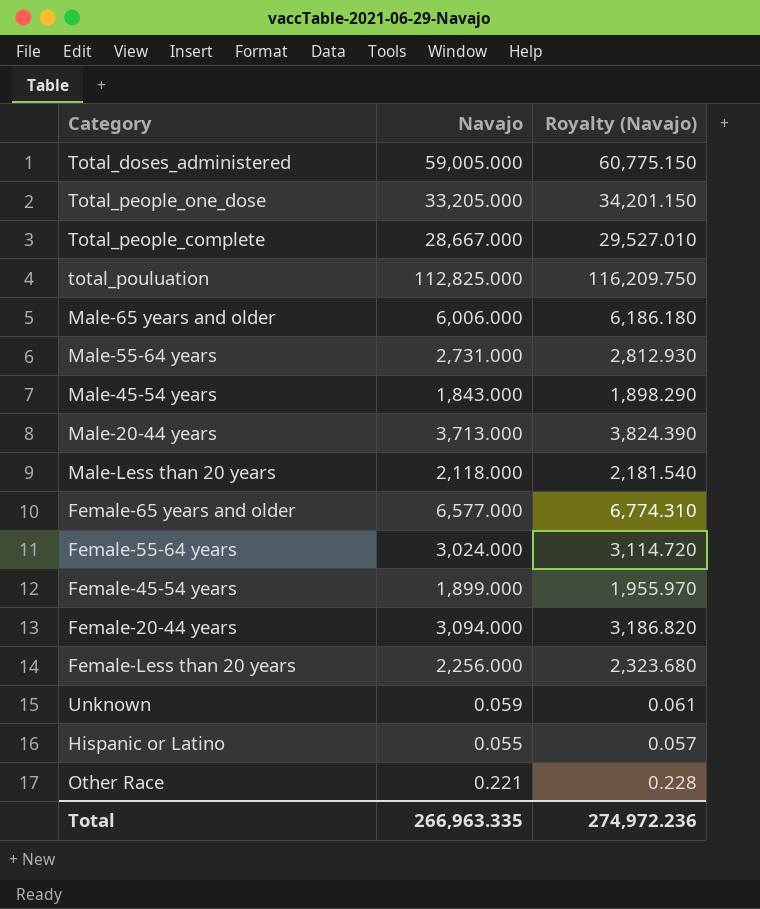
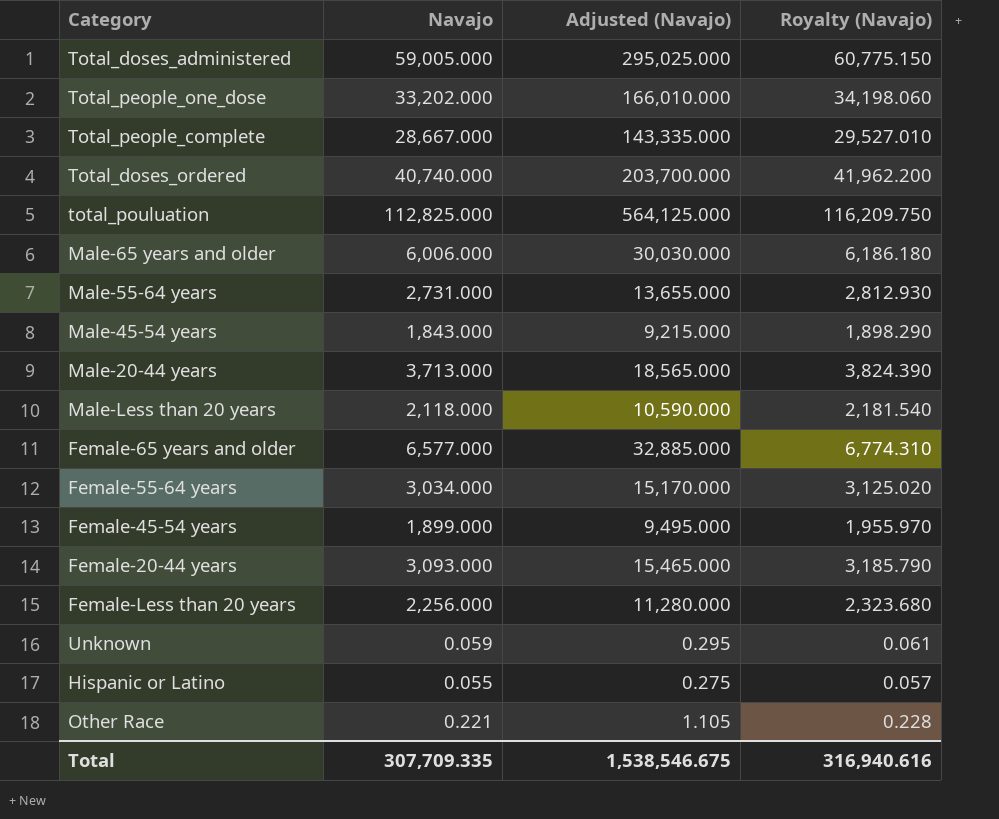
column Adjusted (Navajo) | formula: none -> [Navajo] * 5
Total_people_one_dose | Navajo: 33,205.000 -> 33,202.000
Total_people_one_dose | Royalty (Navajo): 34,201.150 -> 34,198.060
row Total_doses_ordered: none -> 40,740.000 | 203,700.000 | 41,962.200
Female-55-64 years | Navajo: 3,024.000 -> 3,034.000
Female-55-64 years | Royalty (Navajo): 3,114.720 -> 3,125.020
Female-20-44 years | Navajo: 3,094.000 -> 3,093.000
Female-20-44 years | Royalty (Navajo): 3,186.820 -> 3,185.790
Total | Navajo: 266,963.335 -> 307,709.335
Total | Royalty (Navajo): 274,972.236 -> 316,940.616

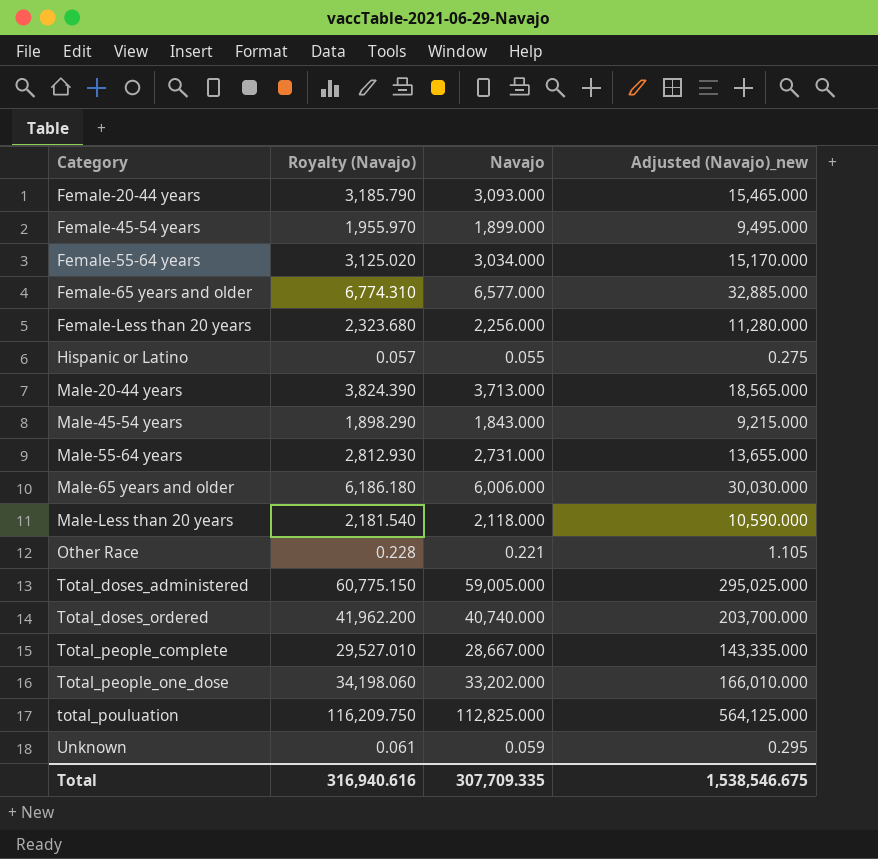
row order: none -> Category ascending
column Royalty (Navajo) | position: 4 -> 2
column name: Adjusted (Navajo) -> Adjusted (Navajo)_new

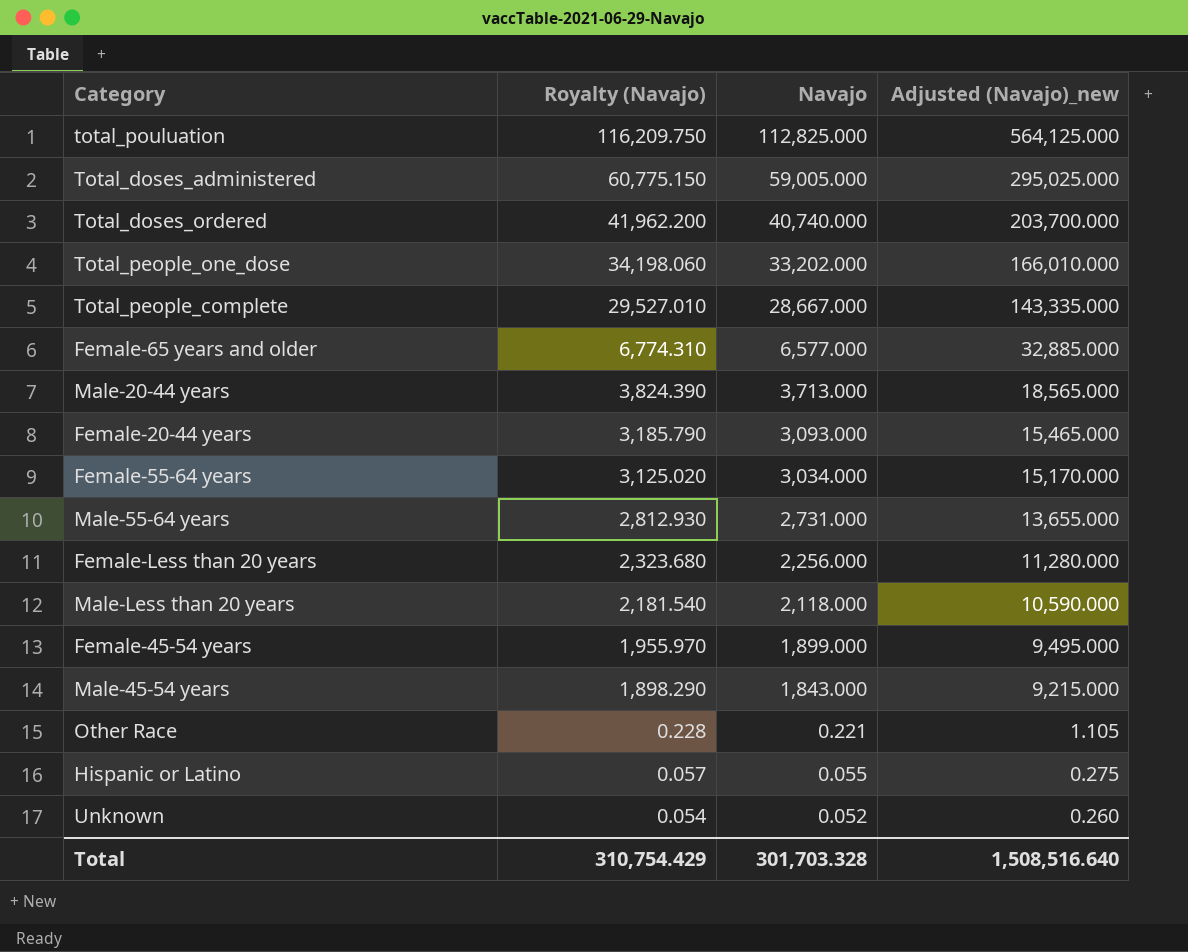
row order: Category ascending -> Royalty (Navajo) descending
row Male-65 years and older: 6,186.180 | 6,006.000 | 30,030.000 -> none
Unknown | Royalty (Navajo): 0.061 -> 0.054
Unknown | Navajo: 0.059 -> 0.052
Unknown | Adjusted (Navajo)_new: 0.295 -> 0.260
Total | Royalty (Navajo): 316,940.616 -> 310,754.429
Total | Navajo: 307,709.335 -> 301,703.328
Total | Adjusted (Navajo)_new: 1,538,546.675 -> 1,508,516.640

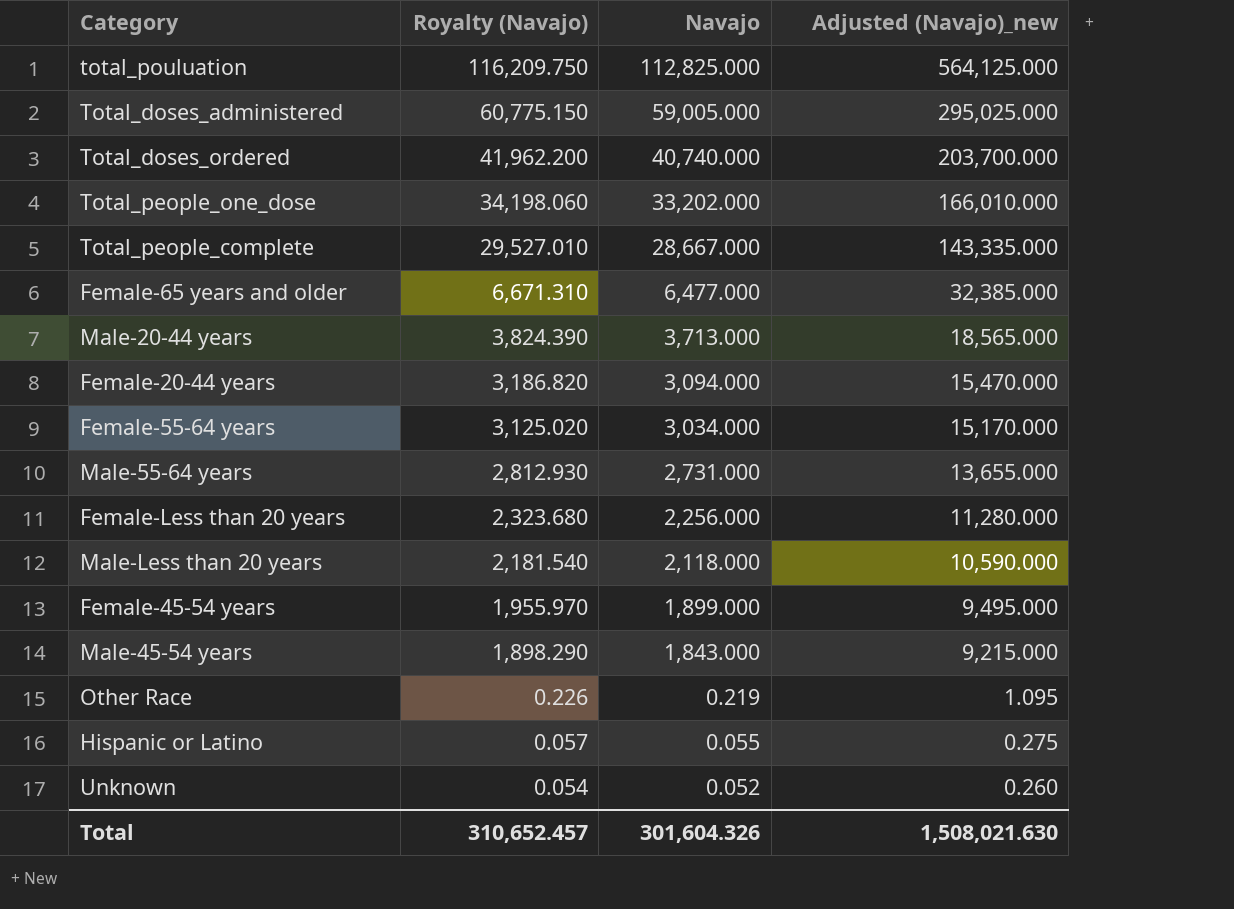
Female-65 years and older | Royalty (Navajo): 6,774.310 -> 6,671.310
Female-65 years and older | Navajo: 6,577.000 -> 6,477.000
Female-65 years and older | Adjusted (Navajo)_new: 32,885.000 -> 32,385.000
Female-20-44 years | Royalty (Navajo): 3,185.790 -> 3,186.820
Female-20-44 years | Navajo: 3,093.000 -> 3,094.000
Female-20-44 years | Adjusted (Navajo)_new: 15,465.000 -> 15,470.000
Other Race | Royalty (Navajo): 0.228 -> 0.226
Other Race | Navajo: 0.221 -> 0.219
Other Race | Adjusted (Navajo)_new: 1.105 -> 1.095
Total | Royalty (Navajo): 310,754.429 -> 310,652.457
Total | Navajo: 301,703.328 -> 301,604.326
Total | Adjusted (Navajo)_new: 1,508,516.640 -> 1,508,021.630

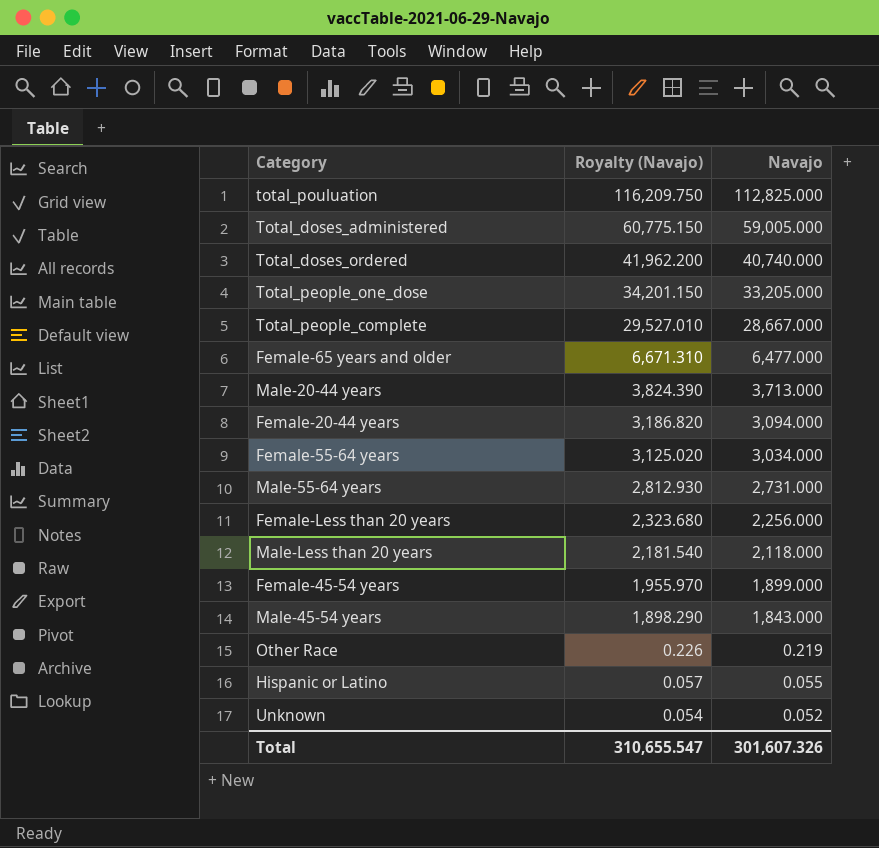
column Adjusted (Navajo)_new | formula: [Navajo] * 5 -> none
Total_people_one_dose | Royalty (Navajo): 34,198.060 -> 34,201.150
Total_people_one_dose | Navajo: 33,202.000 -> 33,205.000
Total | Royalty (Navajo): 310,652.457 -> 310,655.547
Total | Navajo: 301,604.326 -> 301,607.326

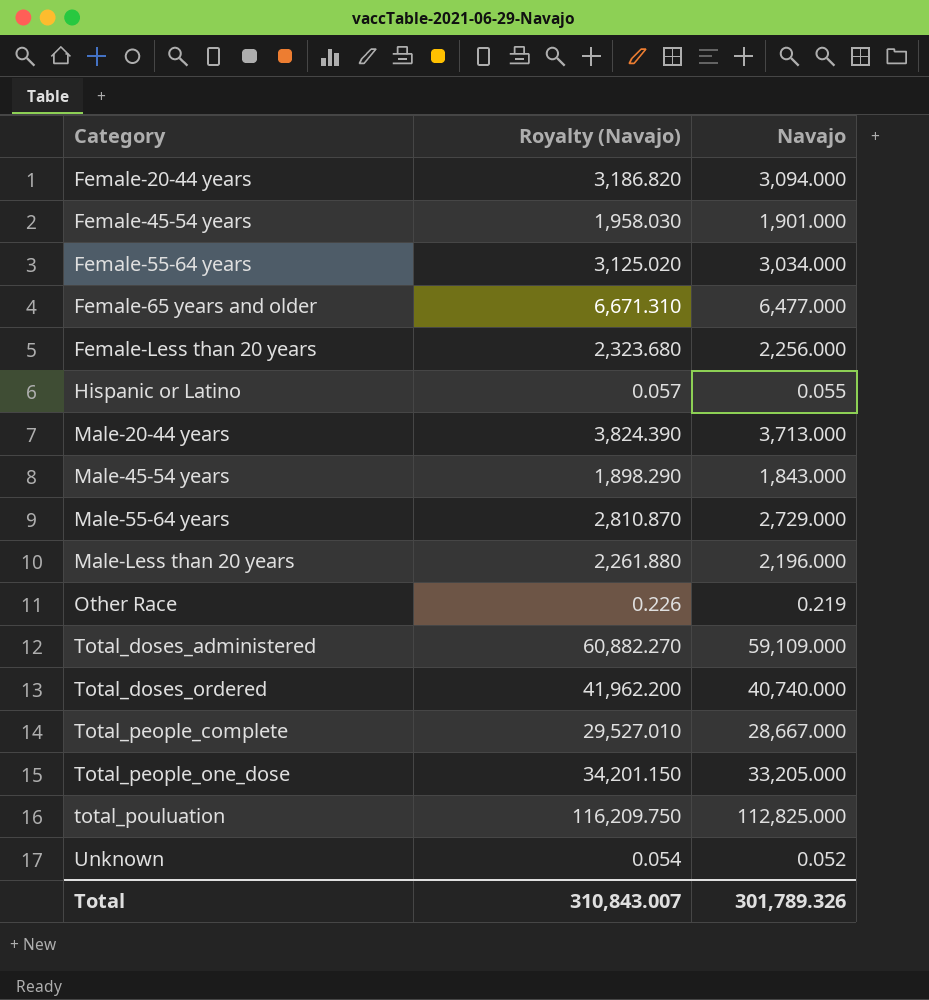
row order: Royalty (Navajo) descending -> Category ascending
Female-45-54 years | Royalty (Navajo): 1,955.970 -> 1,958.030
Female-45-54 years | Navajo: 1,899.000 -> 1,901.000
Male-55-64 years | Royalty (Navajo): 2,812.930 -> 2,810.870
Male-55-64 years | Navajo: 2,731.000 -> 2,729.000
Male-Less than 20 years | Royalty (Navajo): 2,181.540 -> 2,261.880
Male-Less than 20 years | Navajo: 2,118.000 -> 2,196.000
Total_doses_administered | Royalty (Navajo): 60,775.150 -> 60,882.270
Total_doses_administered | Navajo: 59,005.000 -> 59,109.000
Total | Royalty (Navajo): 310,655.547 -> 310,843.007
Total | Navajo: 301,607.326 -> 301,789.326

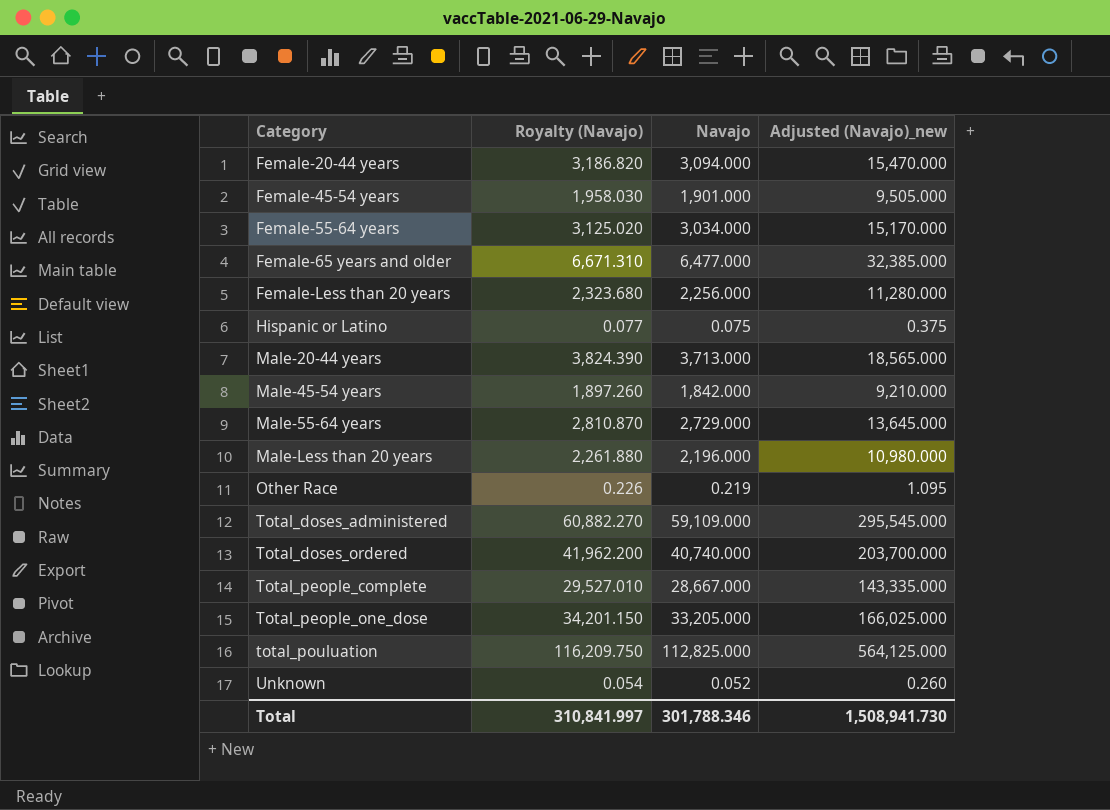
column Adjusted (Navajo)_new | formula: none -> [Navajo] * 5
Hispanic or Latino | Royalty (Navajo): 0.057 -> 0.077
Hispanic or Latino | Navajo: 0.055 -> 0.075
Male-45-54 years | Royalty (Navajo): 1,898.290 -> 1,897.260
Male-45-54 years | Navajo: 1,843.000 -> 1,842.000
Total | Royalty (Navajo): 310,843.007 -> 310,841.997
Total | Navajo: 301,789.326 -> 301,788.346

